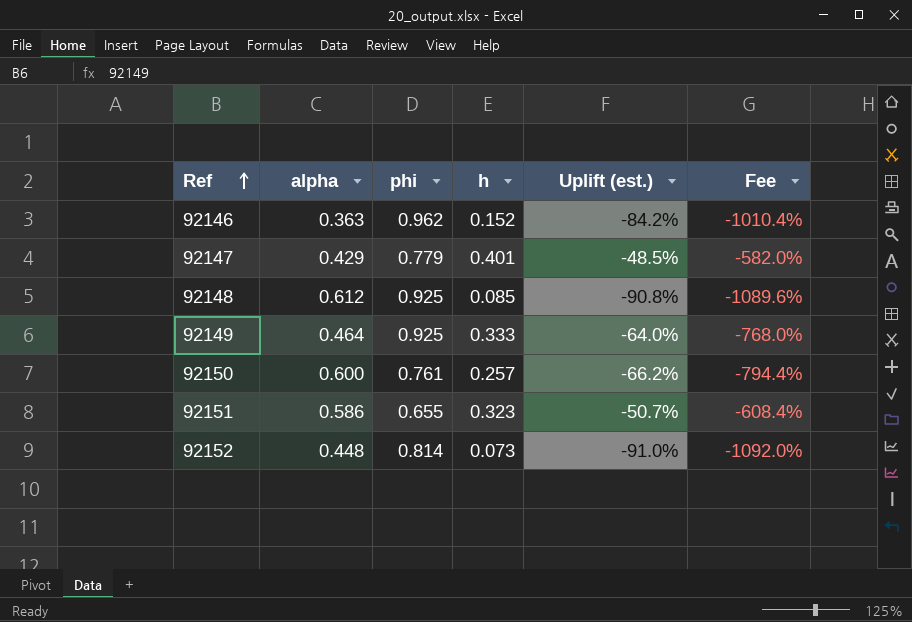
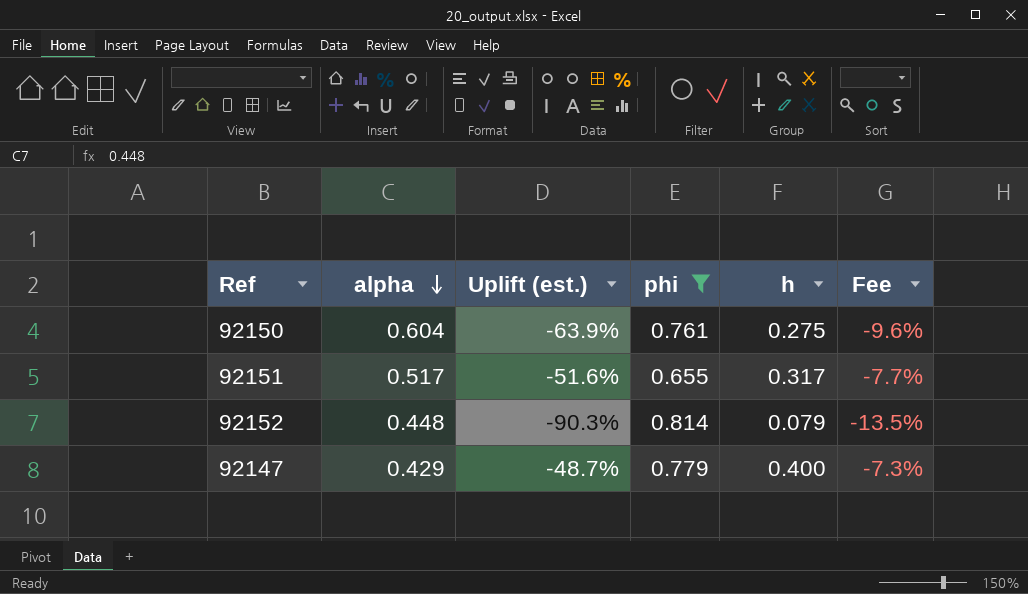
filter: none -> phi <= 0.814
row order: Ref ascending -> alpha descending
column Uplift (est.) | position: 5 -> 3
column Fee | formula: [Uplift (est.)] * 12 -> [Uplift (est.)] * 0.15
92150 | alpha: 0.600 -> 0.604
92150 | Uplift (est.): -66.2% -> -63.9%
92150 | h: 0.257 -> 0.275
92151 | alpha: 0.586 -> 0.517
92151 | Uplift (est.): -50.7% -> -51.6%
92151 | h: 0.323 -> 0.317
92152 | Uplift (est.): -91.0% -> -90.3%
92152 | h: 0.073 -> 0.079
92147 | Uplift (est.): -48.5% -> -48.7%
92147 | h: 0.401 -> 0.400

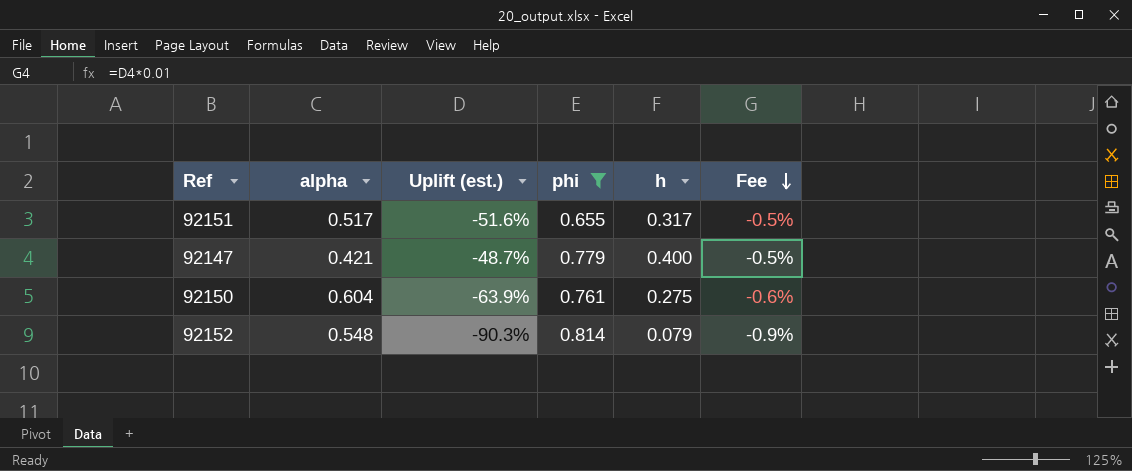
row order: alpha descending -> Fee descending
column Fee | formula: [Uplift (est.)] * 0.15 -> [Uplift (est.)] * 0.01
92147 | alpha: 0.429 -> 0.421
92152 | alpha: 0.448 -> 0.548

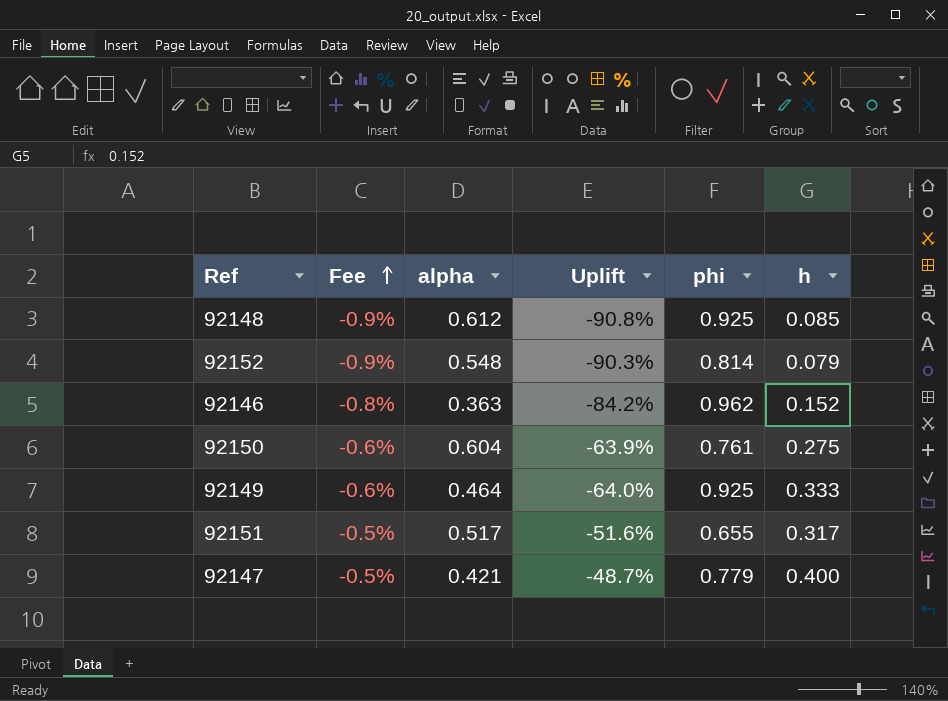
filter: phi <= 0.814 -> none
row order: Fee descending -> Fee ascending
column Fee | position: 6 -> 2
column name: Uplift (est.) -> Uplift

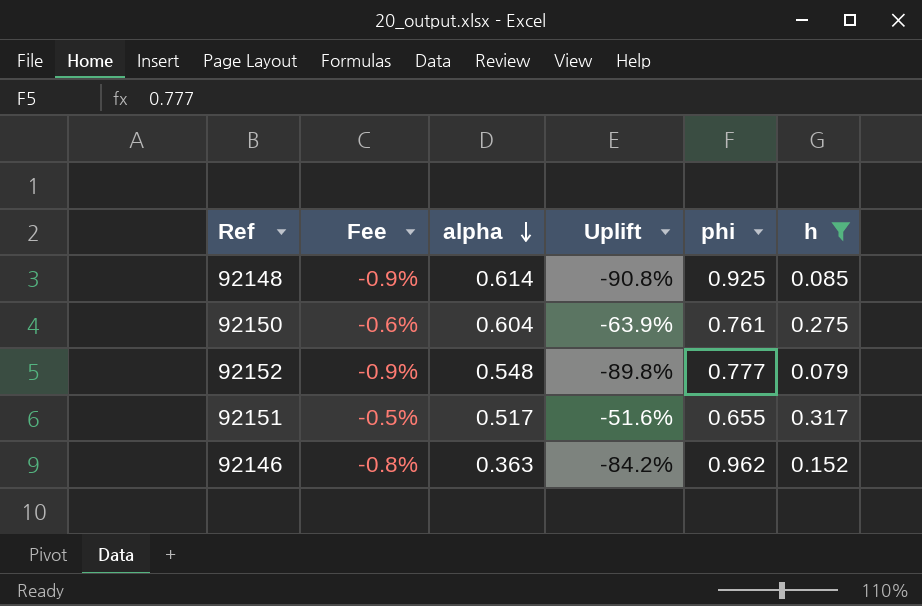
filter: none -> h <= 0.317
row order: Fee ascending -> alpha descending
92148 | alpha: 0.612 -> 0.614
92152 | Uplift: -90.3% -> -89.8%
92152 | phi: 0.814 -> 0.777

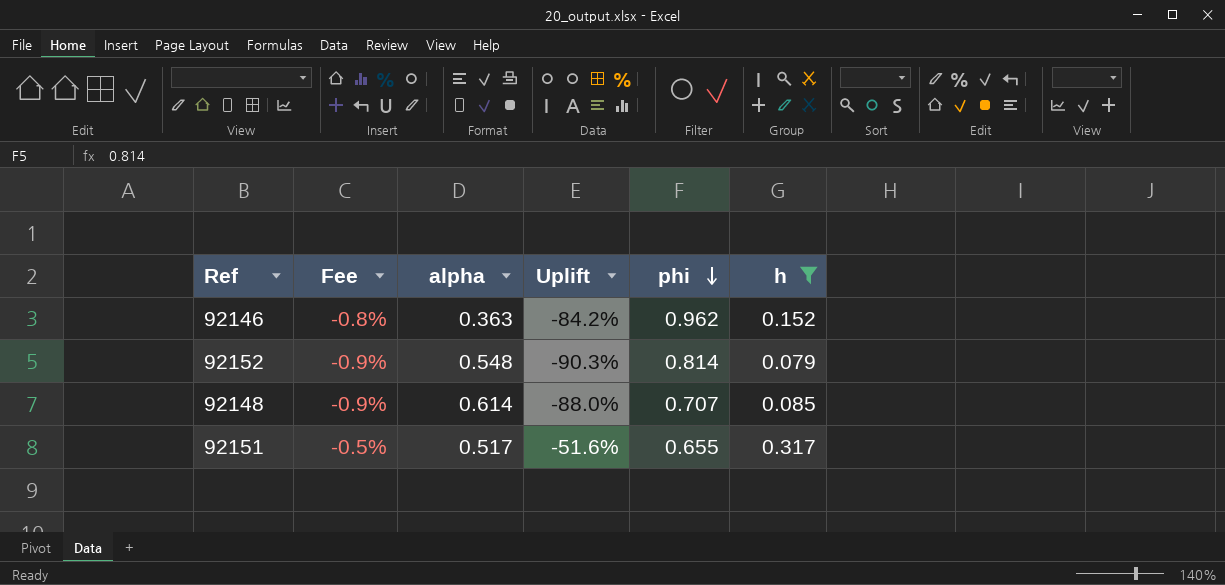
row order: alpha descending -> phi descending
row 92150: -0.6% | 0.604 | -63.9% | 0.761 | 0.275 -> none
92152 | Uplift: -89.8% -> -90.3%
92152 | phi: 0.777 -> 0.814
92148 | Uplift: -90.8% -> -88.0%
92148 | phi: 0.925 -> 0.707

